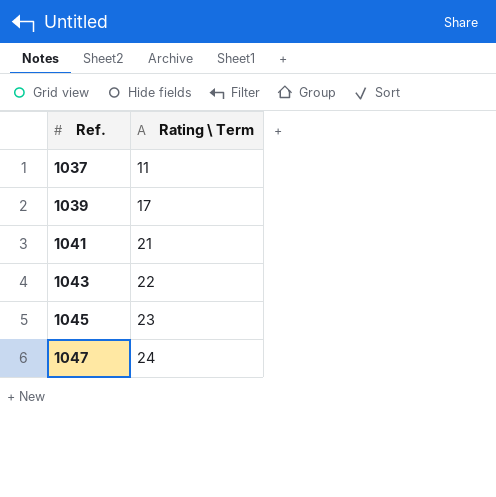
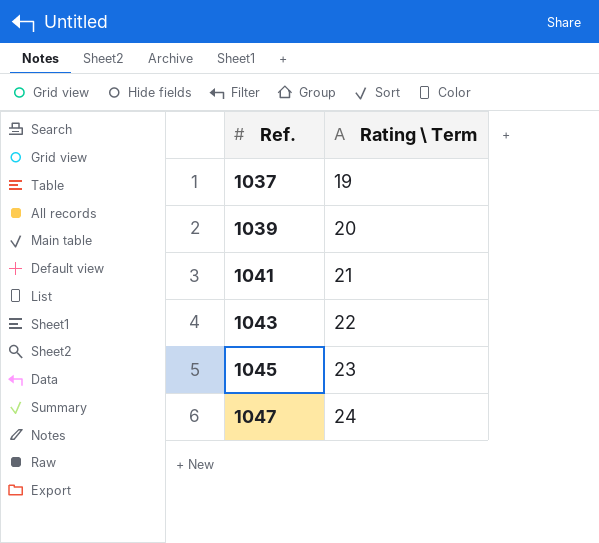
1037 | Rating \ Term: 11 -> 19
1039 | Rating \ Term: 17 -> 20

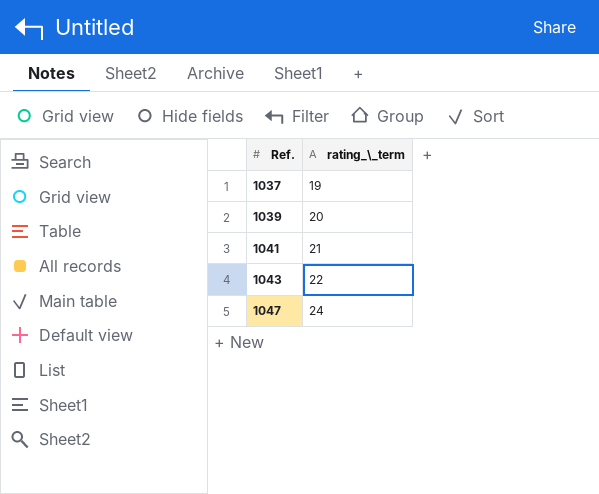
column name: Rating \ Term -> rating_\_term
row 1045: 23 -> none

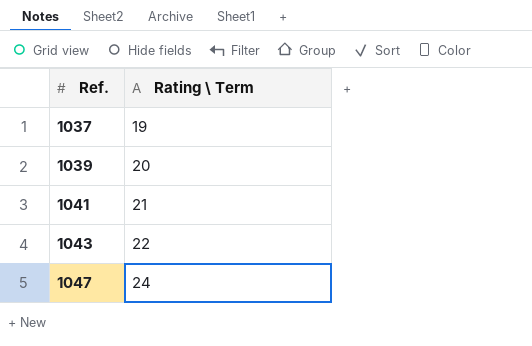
column name: rating_\_term -> Rating \ Term

